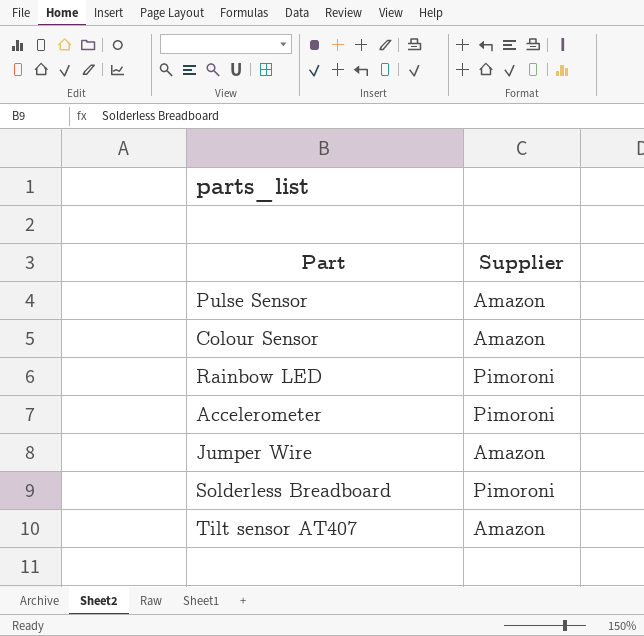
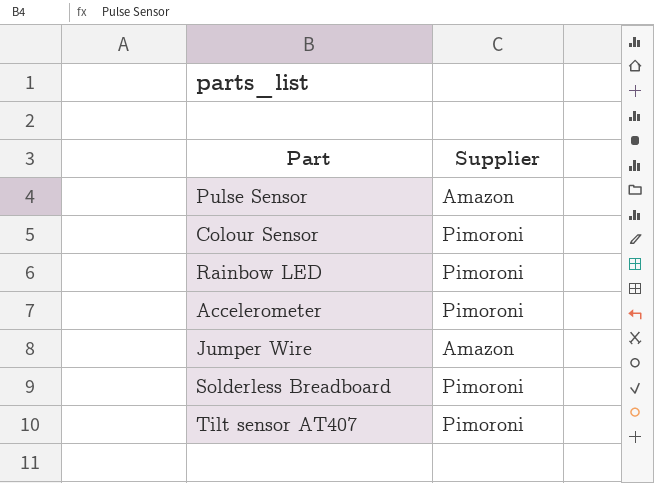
Colour Sensor | Supplier: Amazon -> Pimoroni
Tilt sensor AT407 | Supplier: Amazon -> Pimoroni

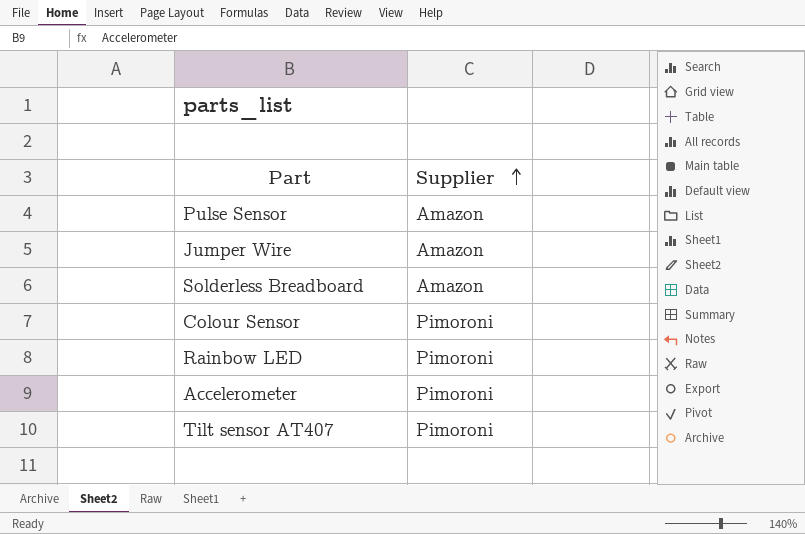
row order: none -> Supplier ascending
Solderless Breadboard | Supplier: Pimoroni -> Amazon

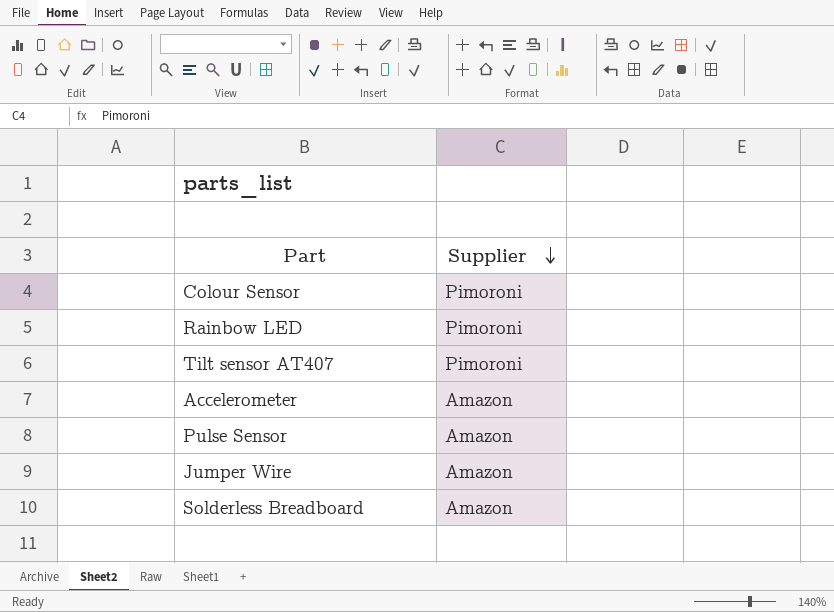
row order: Supplier ascending -> Supplier descending
Accelerometer | Supplier: Pimoroni -> Amazon

